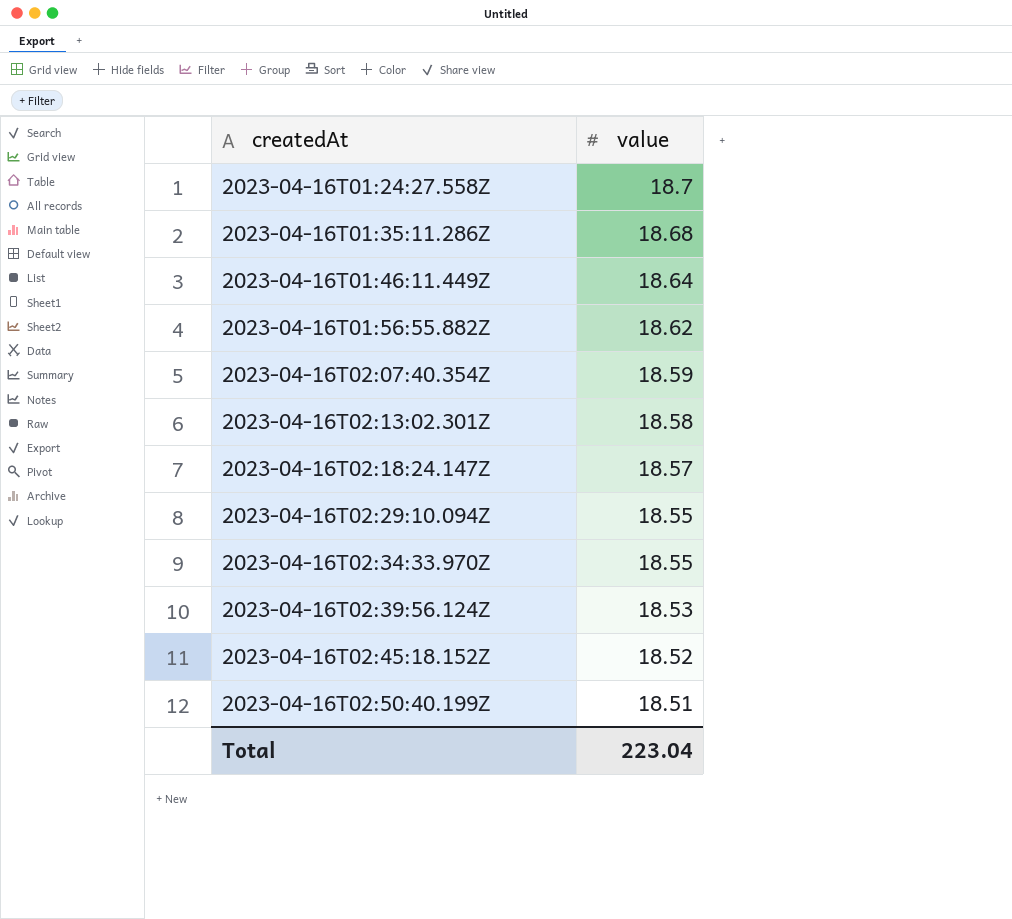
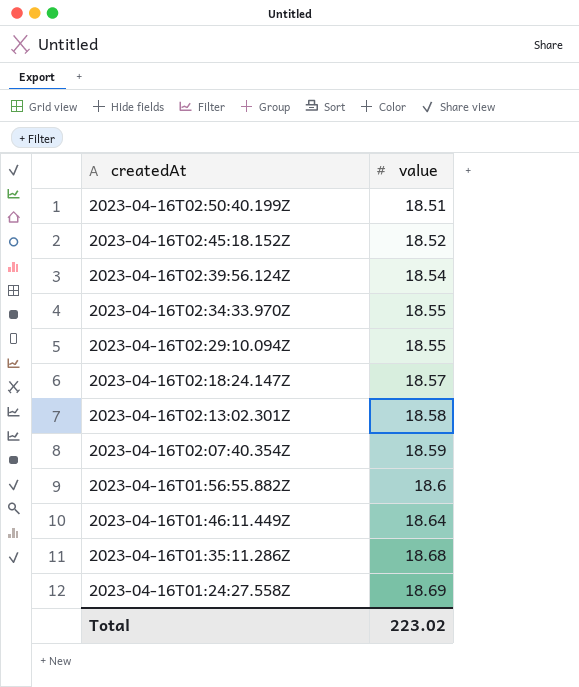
row order: createdAt ascending -> createdAt descending
2023-04-16T02:39:56.124Z | value: 18.53 -> 18.54
2023-04-16T01:56:55.882Z | value: 18.62 -> 18.6
2023-04-16T01:24:27.558Z | value: 18.7 -> 18.69
Total | value: 223.04 -> 223.02

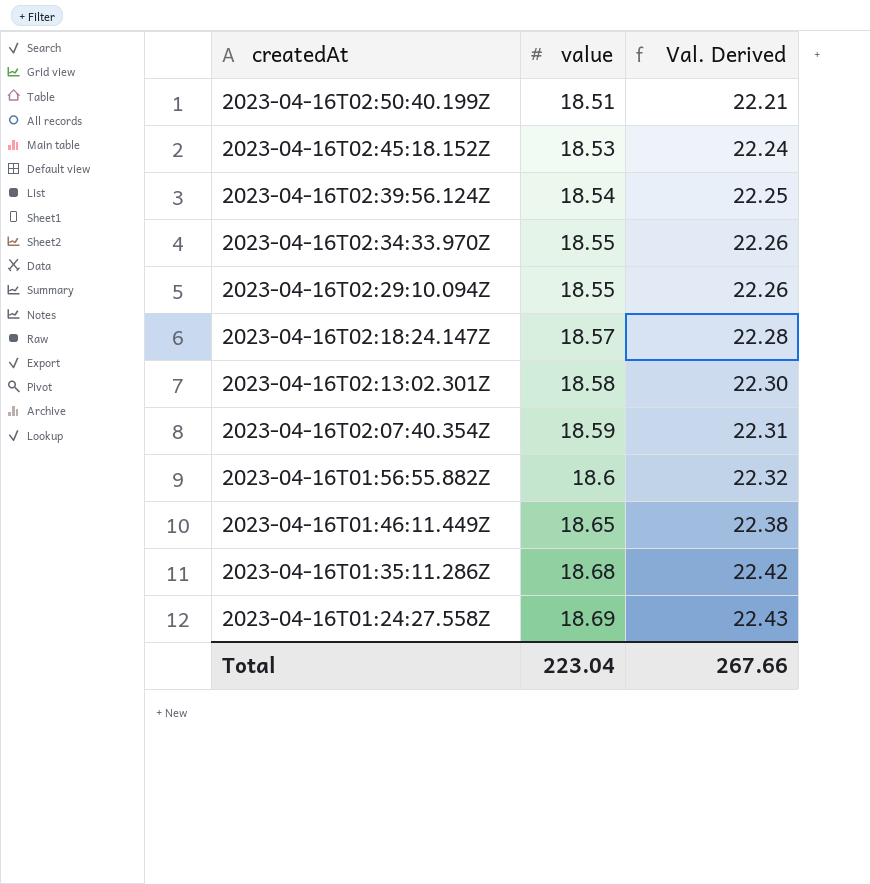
column Val. Derived | formula: none -> [value] * 1.2
2023-04-16T02:45:18.152Z | value: 18.52 -> 18.53
2023-04-16T01:46:11.449Z | value: 18.64 -> 18.65
Total | value: 223.02 -> 223.04

